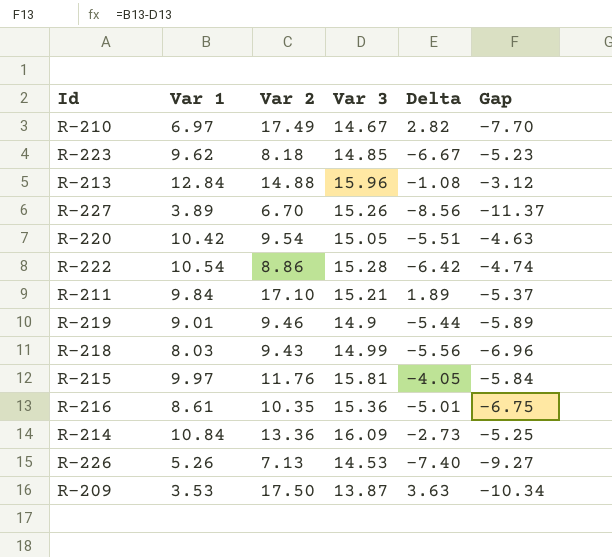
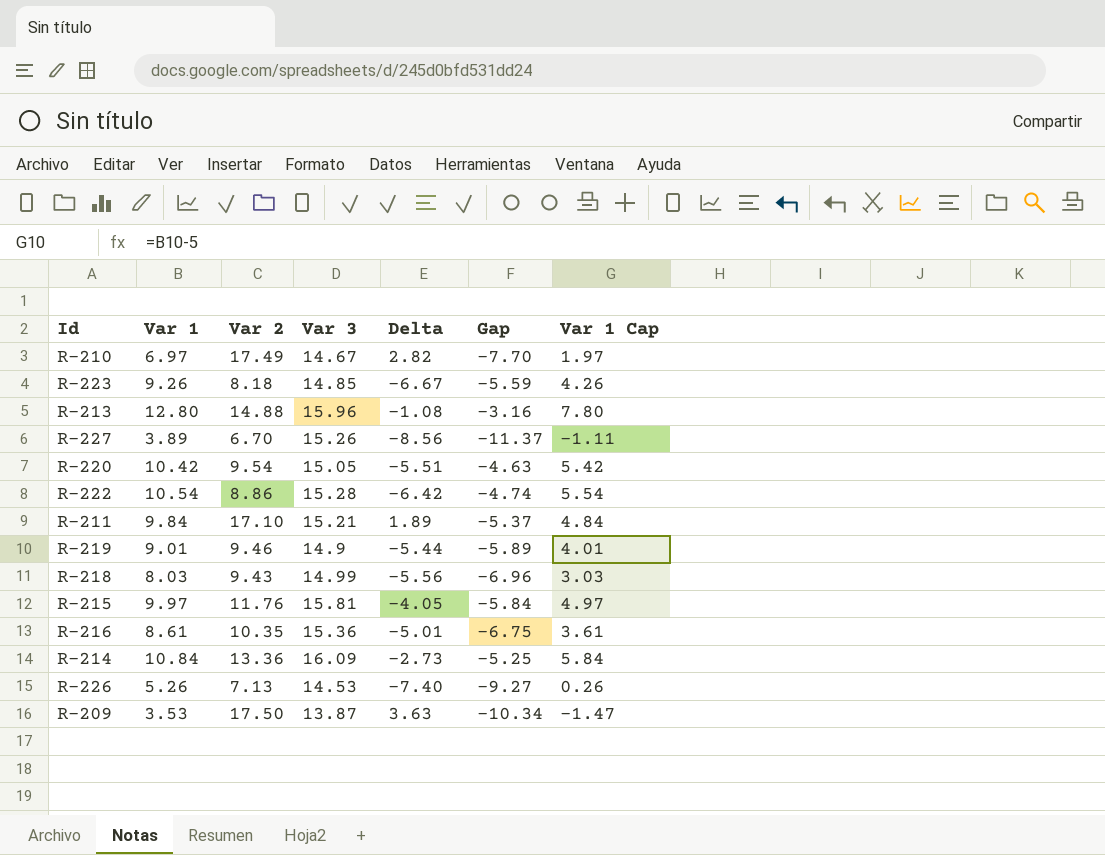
column Var 1 Cap | formula: none -> [Var 1] - 5
R-223 | Var 1: 9.62 -> 9.26
R-223 | Gap: -5.23 -> -5.59
R-213 | Var 1: 12.84 -> 12.80
R-213 | Gap: -3.12 -> -3.16

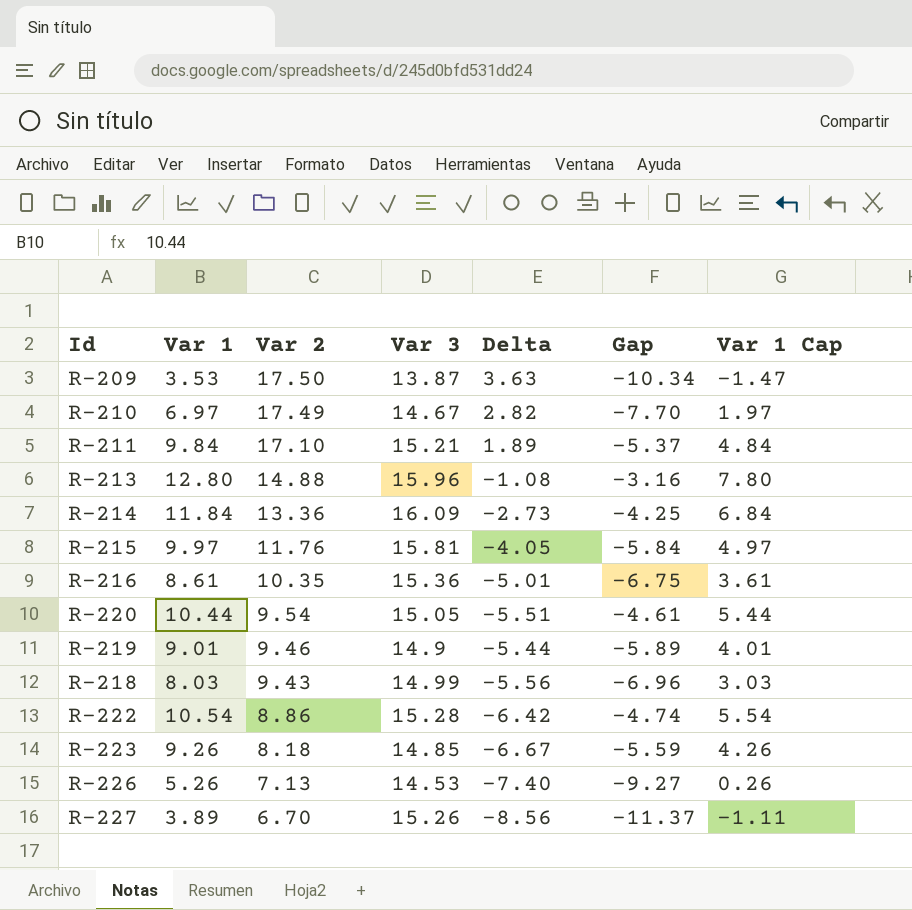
row order: none -> Var 2 descending
R-214 | Var 1: 10.84 -> 11.84
R-214 | Gap: -5.25 -> -4.25
R-214 | Var 1 Cap: 5.84 -> 6.84
R-220 | Var 1: 10.42 -> 10.44
R-220 | Gap: -4.63 -> -4.61
R-220 | Var 1 Cap: 5.42 -> 5.44

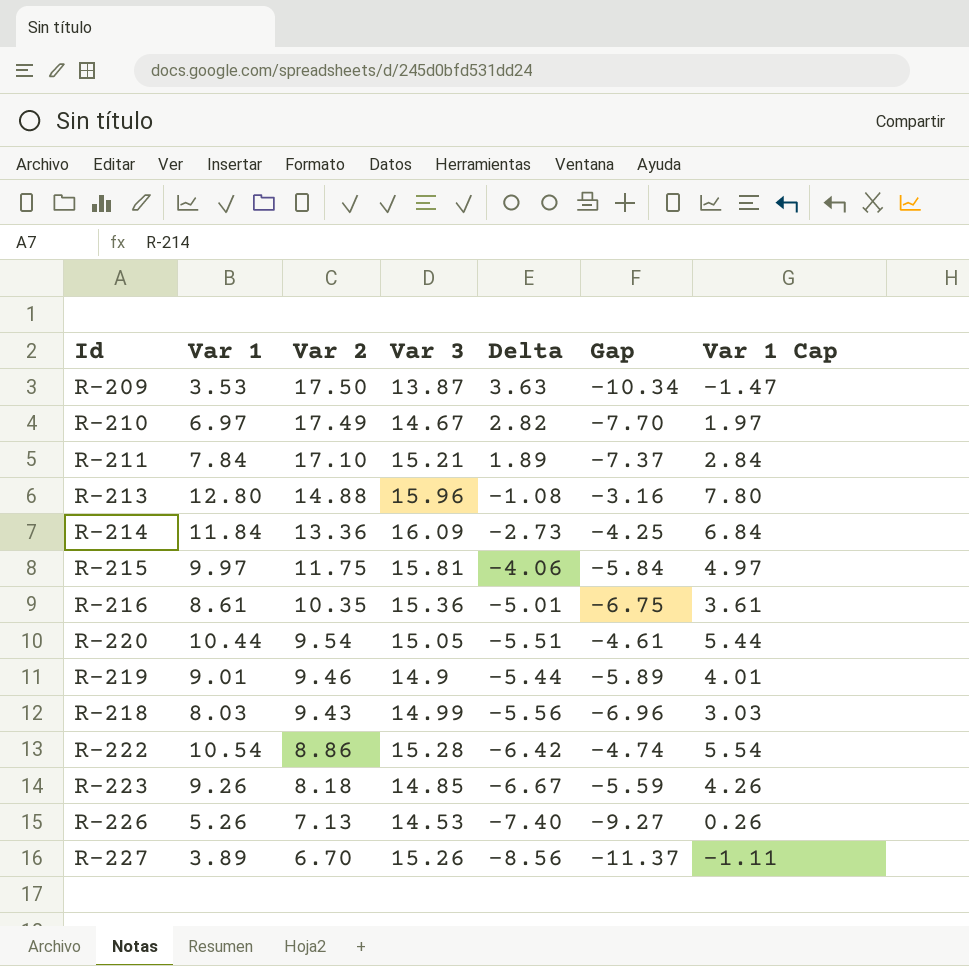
R-211 | Var 1: 9.84 -> 7.84
R-211 | Gap: -5.37 -> -7.37
R-211 | Var 1 Cap: 4.84 -> 2.84
R-215 | Var 2: 11.76 -> 11.75
R-215 | Delta: -4.05 -> -4.06

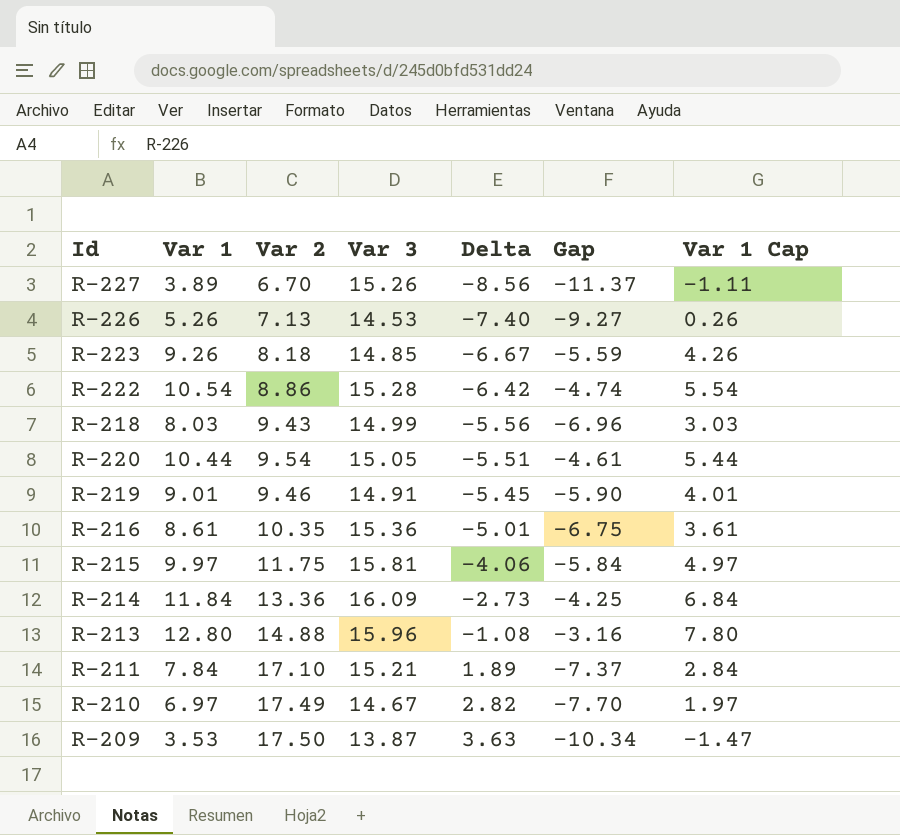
row order: Var 2 descending -> Delta ascending
R-219 | Var 3: 14.9 -> 14.91
R-219 | Delta: -5.44 -> -5.45
R-219 | Gap: -5.89 -> -5.90

